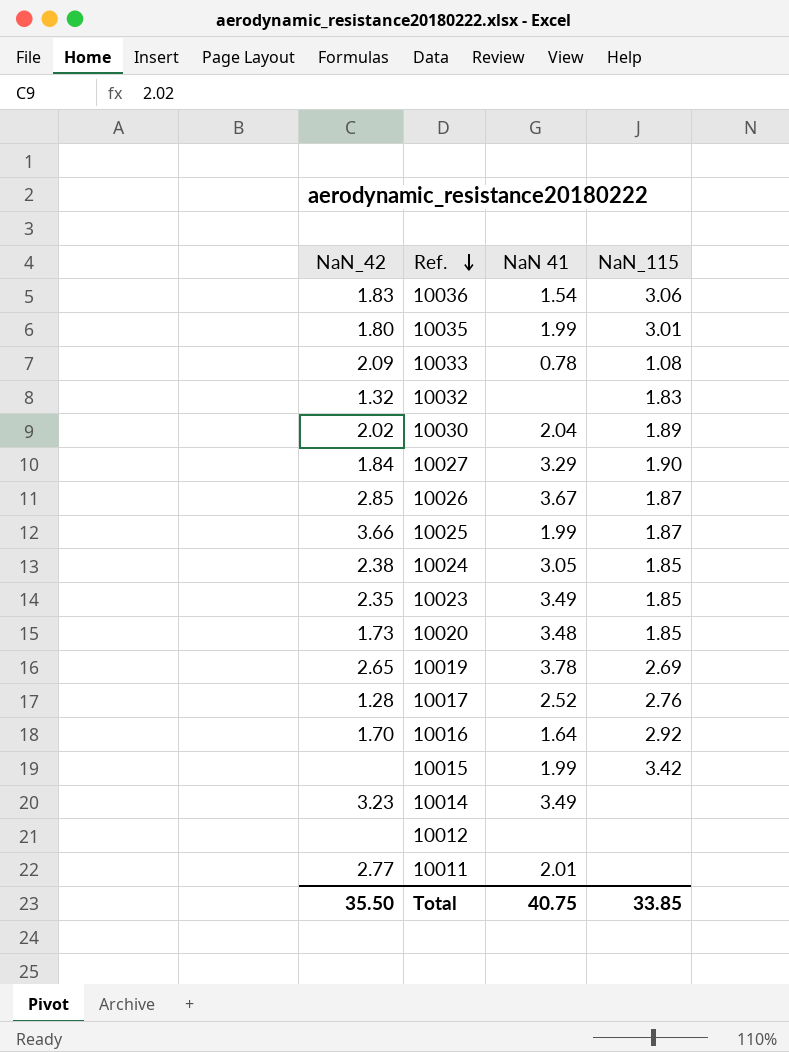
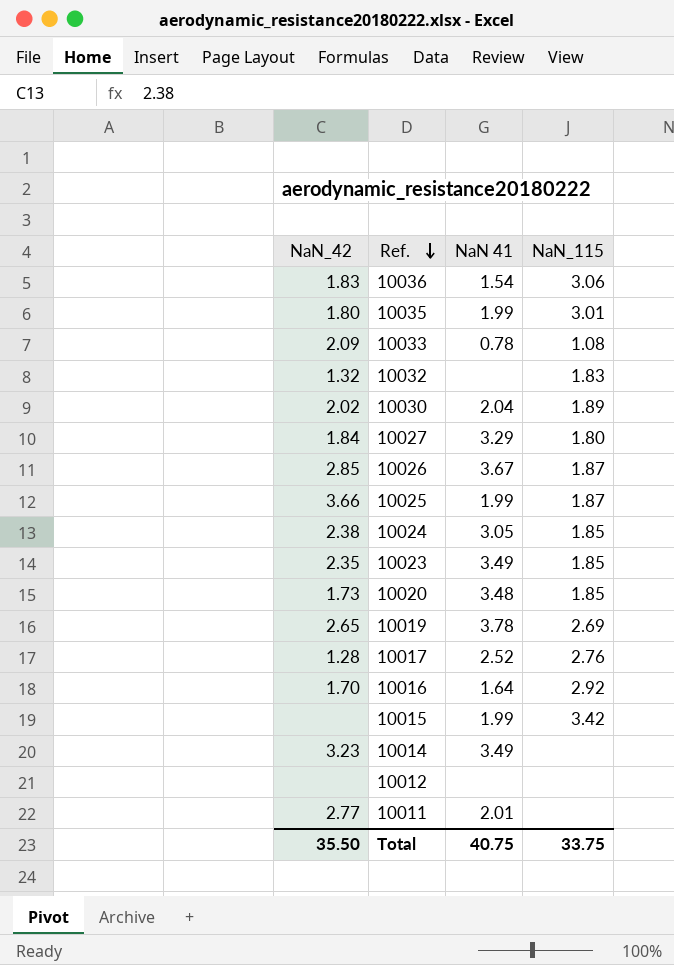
10027 | NaN_115: 1.90 -> 1.80
Total | NaN_115: 33.85 -> 33.75

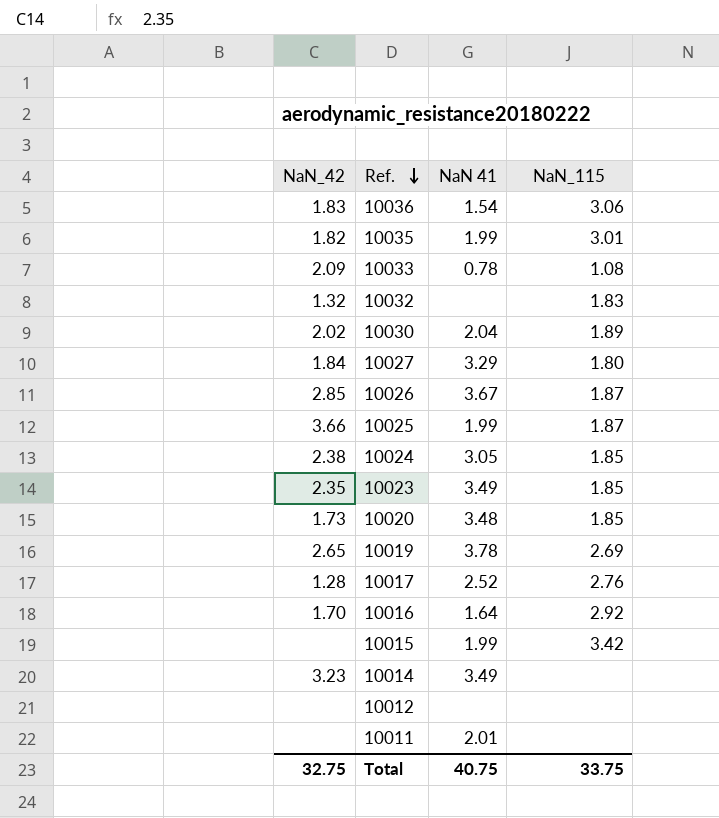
10035 | NaN_42: 1.80 -> 1.82
10011 | NaN_42: 2.77 -> none
Total | NaN_42: 35.50 -> 32.75

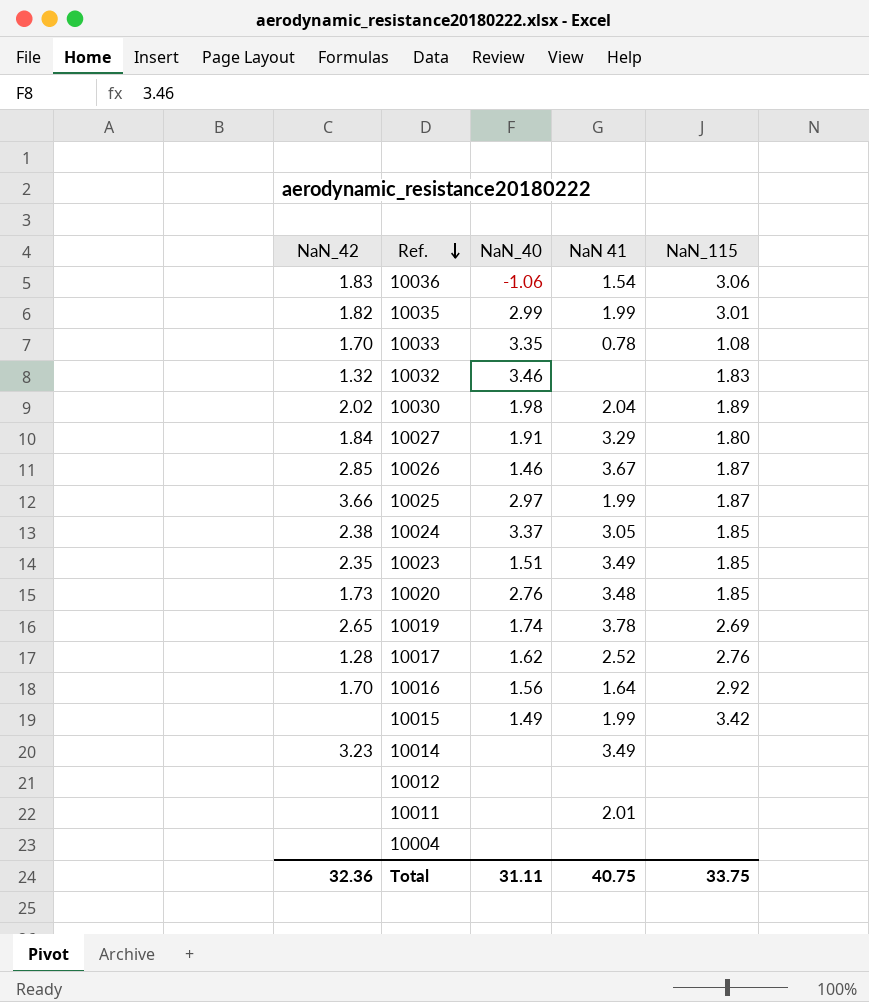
column NaN_40 | position: none -> 3
10033 | NaN_42: 2.09 -> 1.70
row 10004: none -> none | none | none | none
Total | NaN_42: 32.75 -> 32.36

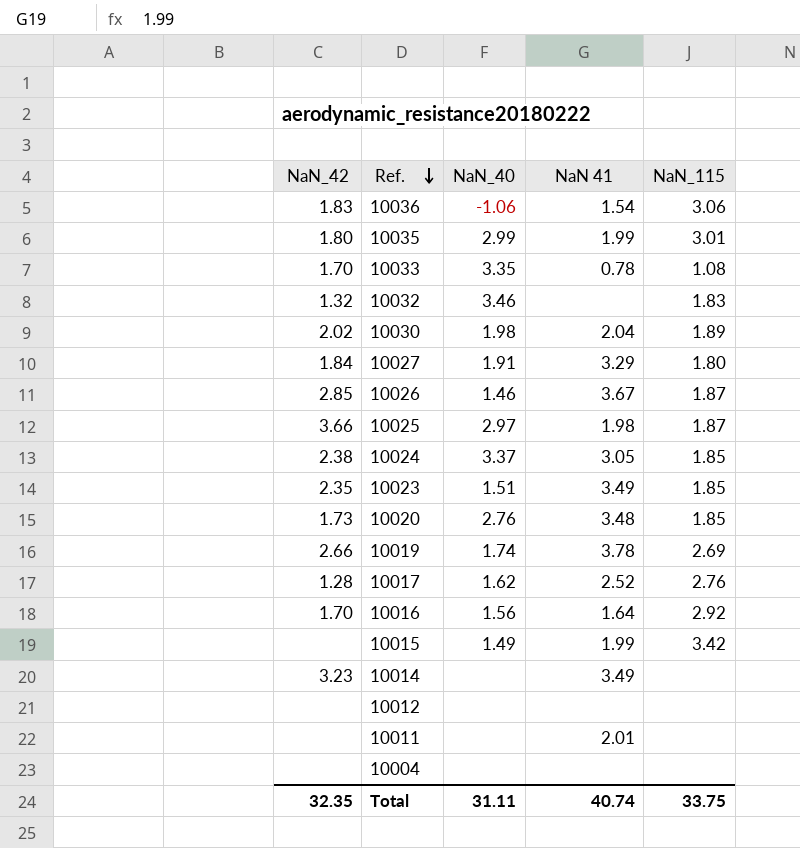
10035 | NaN_42: 1.82 -> 1.80
10025 | NaN 41: 1.99 -> 1.98
10019 | NaN_42: 2.65 -> 2.66
Total | NaN_42: 32.36 -> 32.35
Total | NaN 41: 40.75 -> 40.74

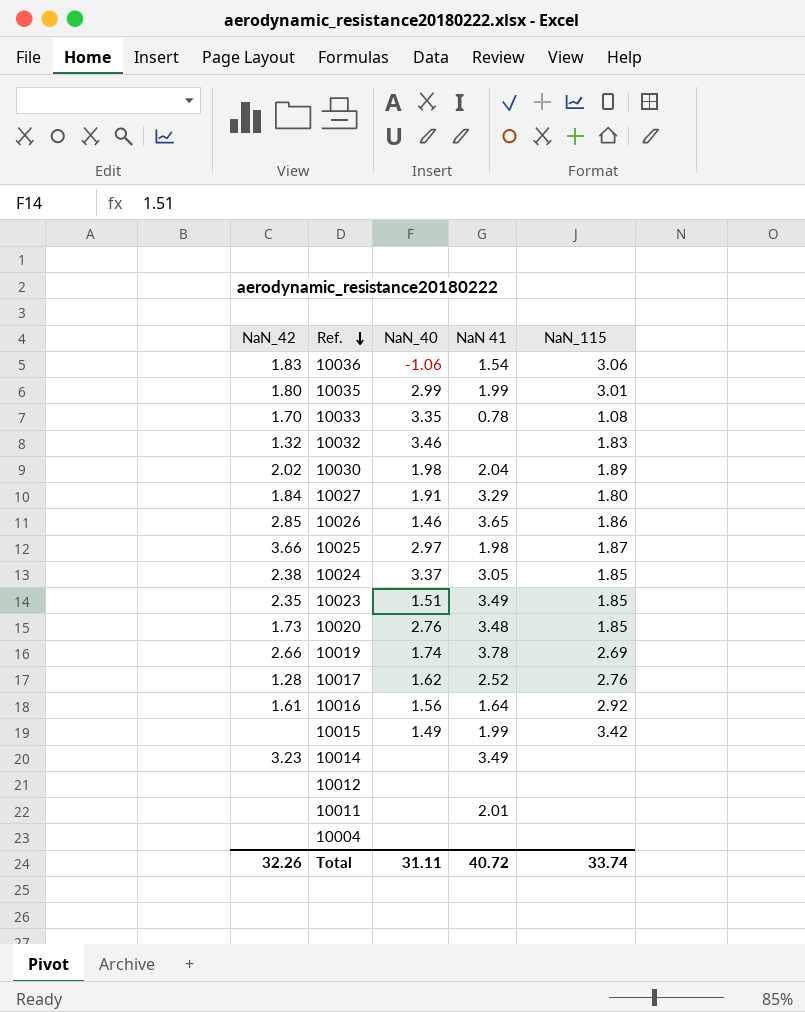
10026 | NaN 41: 3.67 -> 3.65
10026 | NaN_115: 1.87 -> 1.86
10016 | NaN_42: 1.70 -> 1.61
Total | NaN_42: 32.35 -> 32.26
Total | NaN 41: 40.74 -> 40.72
Total | NaN_115: 33.75 -> 33.74

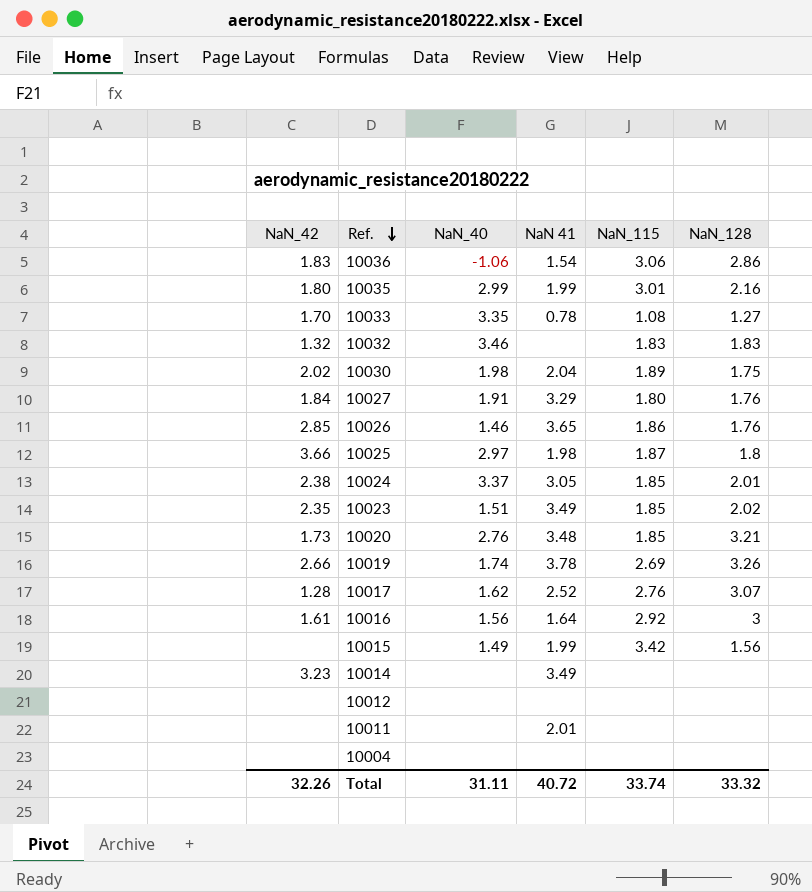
column NaN_128 | position: none -> 6

